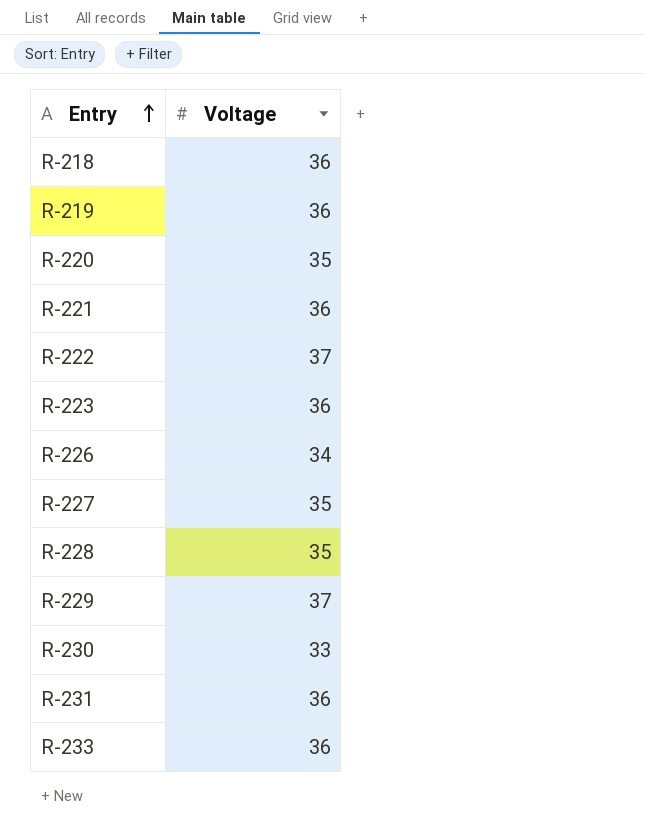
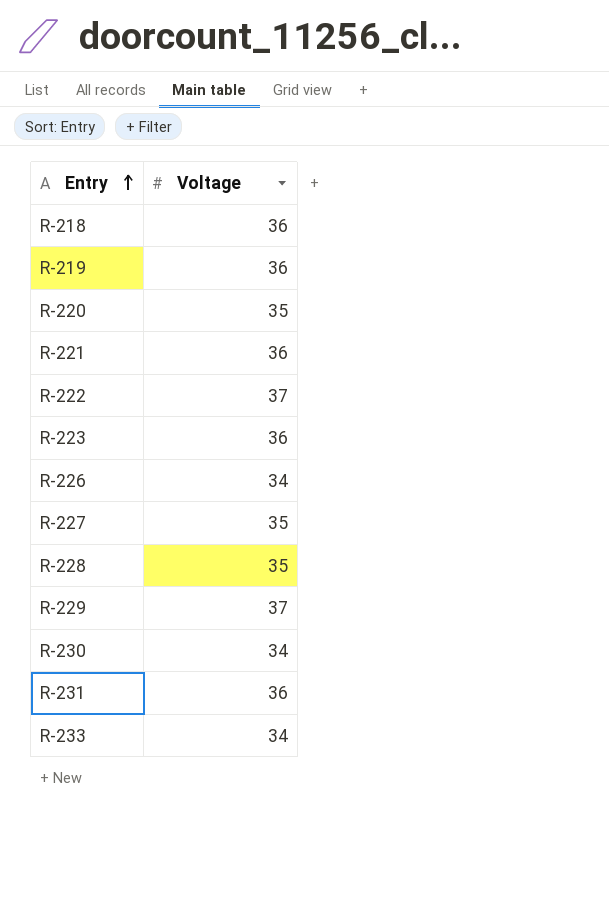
R-230 | Voltage: 33 -> 34
R-233 | Voltage: 36 -> 34

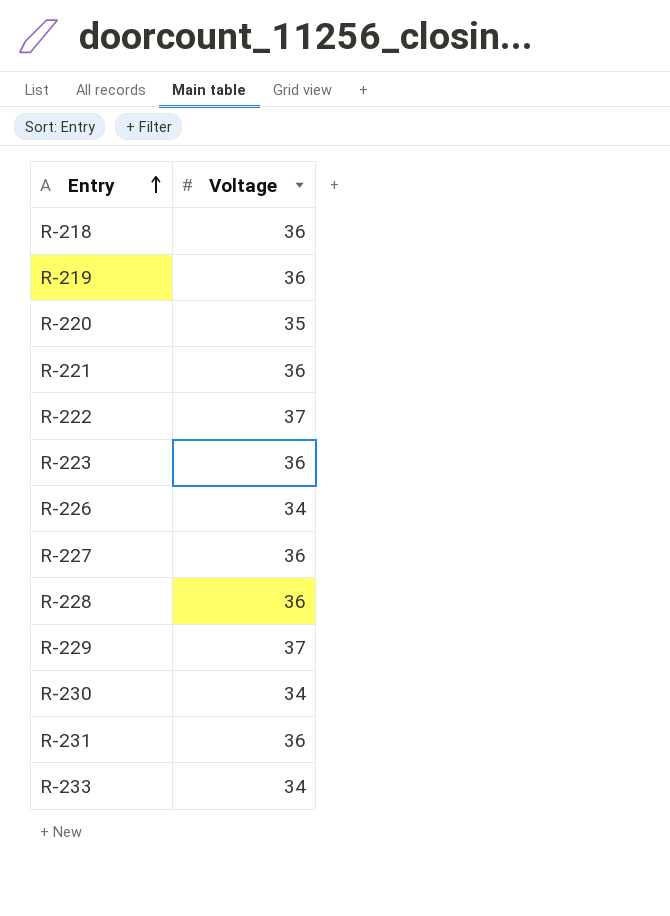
R-227 | Voltage: 35 -> 36
R-228 | Voltage: 35 -> 36

